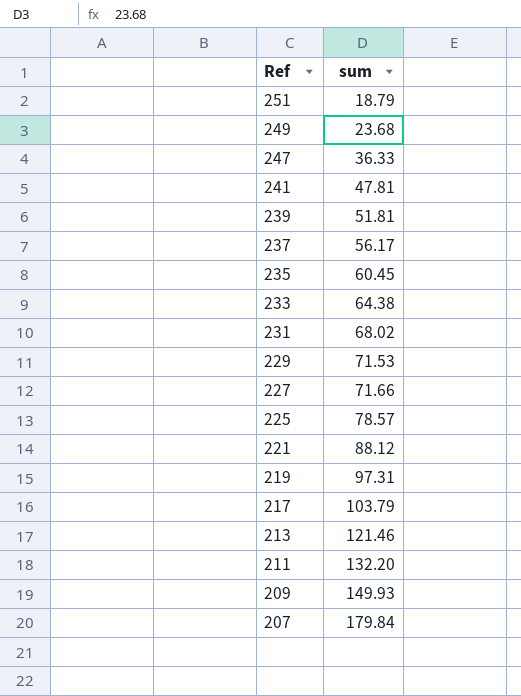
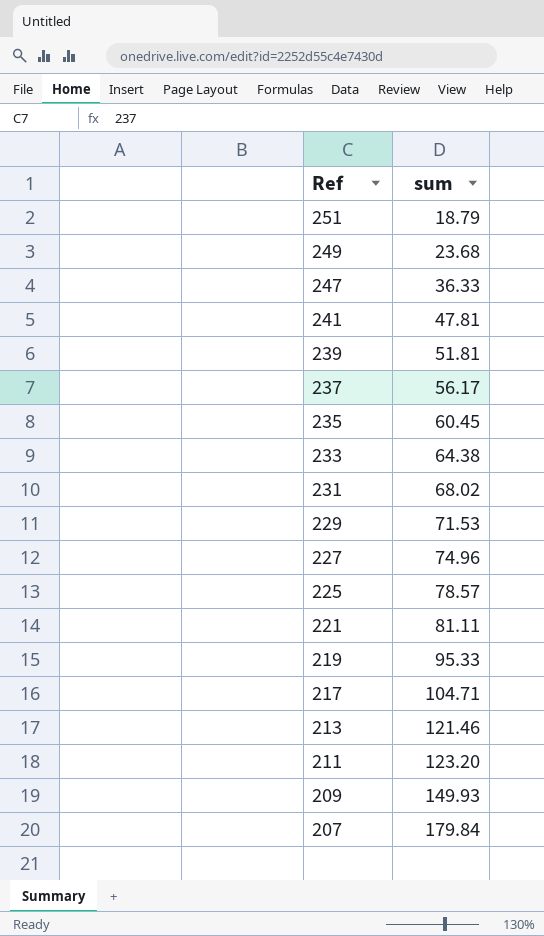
227 | sum: 71.66 -> 74.96
221 | sum: 88.12 -> 81.11
219 | sum: 97.31 -> 95.33
217 | sum: 103.79 -> 104.71
211 | sum: 132.20 -> 123.20

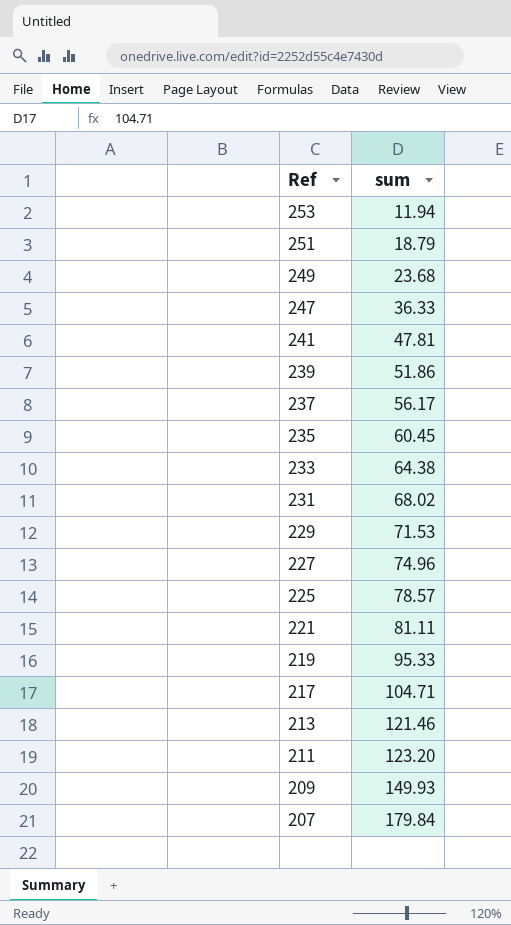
row 253: none -> 11.94
239 | sum: 51.81 -> 51.86

